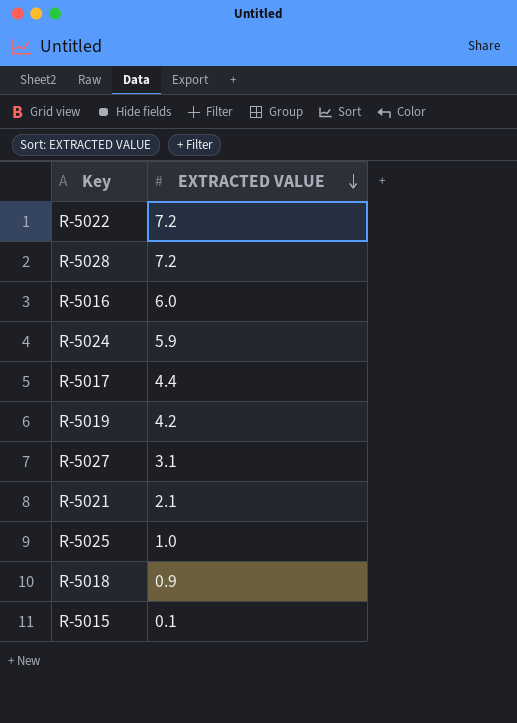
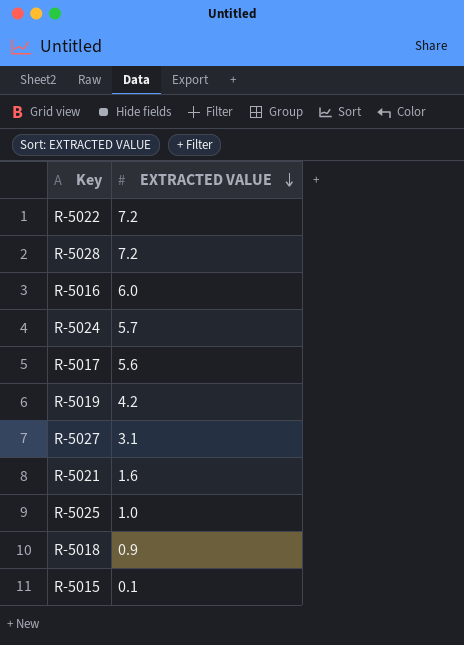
R-5024 | EXTRACTED VALUE: 5.9 -> 5.7
R-5017 | EXTRACTED VALUE: 4.4 -> 5.6
R-5021 | EXTRACTED VALUE: 2.1 -> 1.6

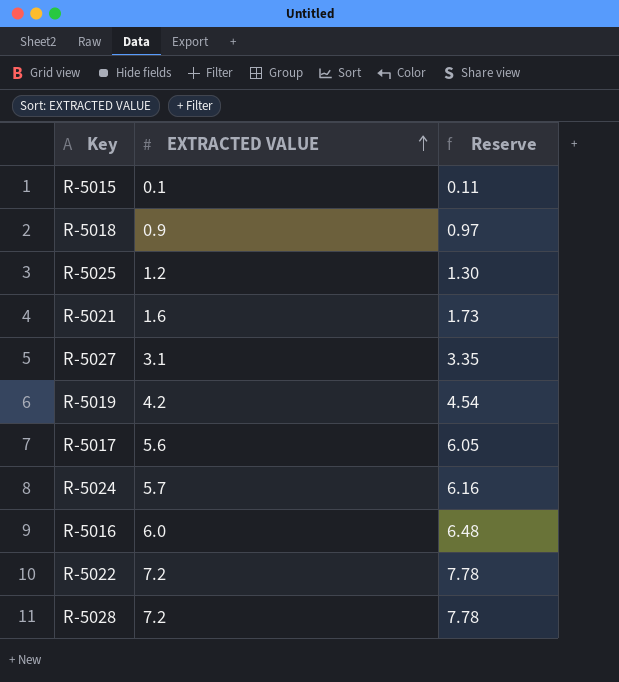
row order: EXTRACTED VALUE descending -> EXTRACTED VALUE ascending
column Reserve | formula: none -> [EXTRACTED VALUE] * 1.08
R-5025 | EXTRACTED VALUE: 1.0 -> 1.2

